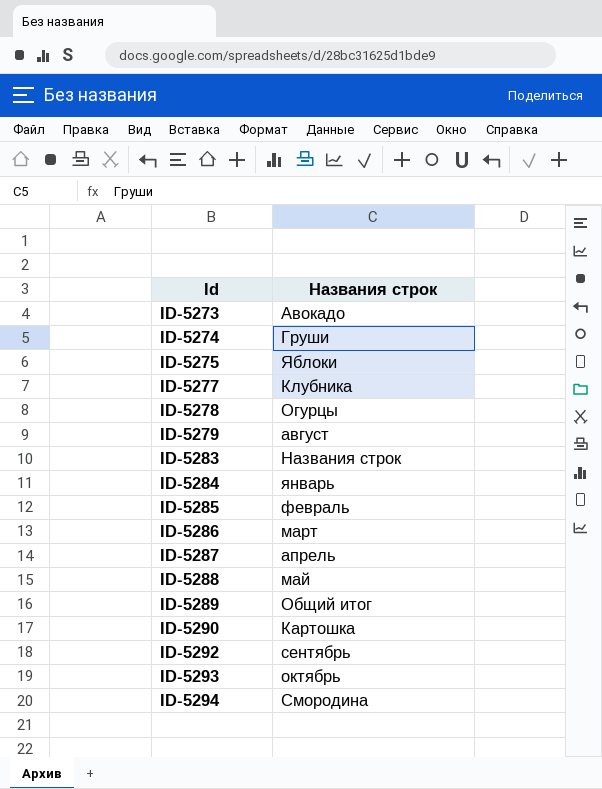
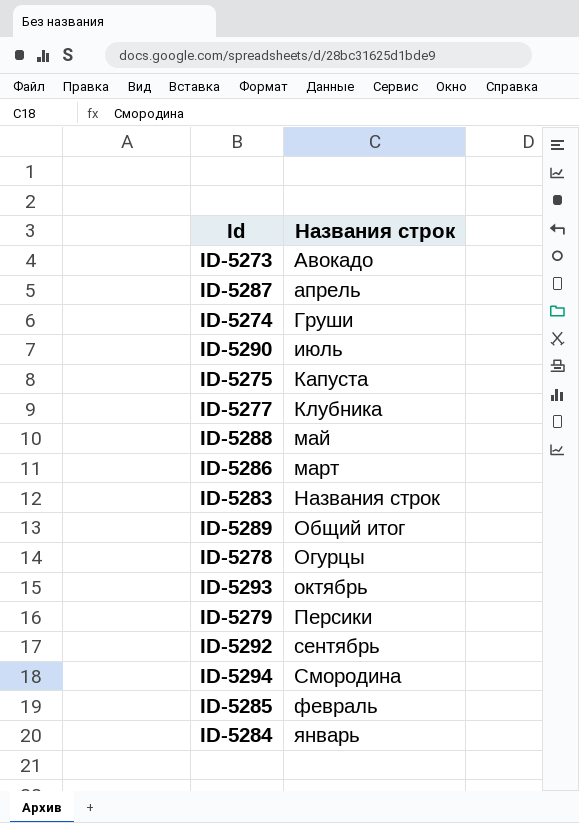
row order: Id ascending -> Названия строк ascending
ID-5290 | Названия строк: Картошка -> июль
ID-5275 | Названия строк: Яблоки -> Капуста
ID-5279 | Названия строк: август -> Персики

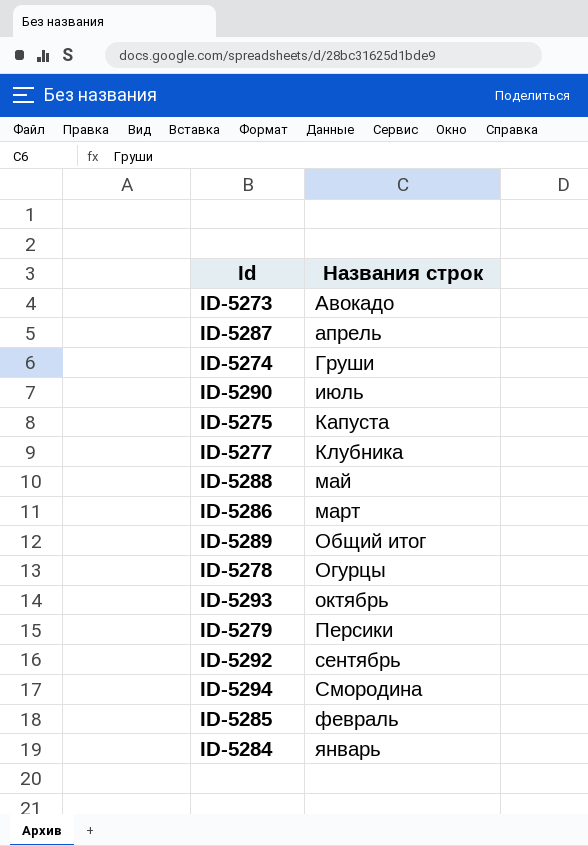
row ID-5283: Названия строк -> none

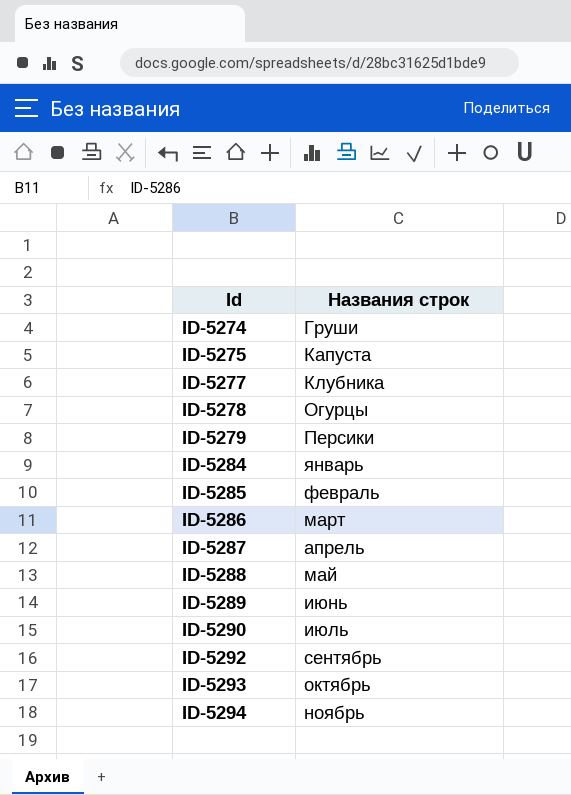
row order: Названия строк ascending -> Id ascending
row ID-5273: Авокадо -> none
ID-5289 | Названия строк: Общий итог -> июнь
ID-5294 | Названия строк: Смородина -> ноябрь

